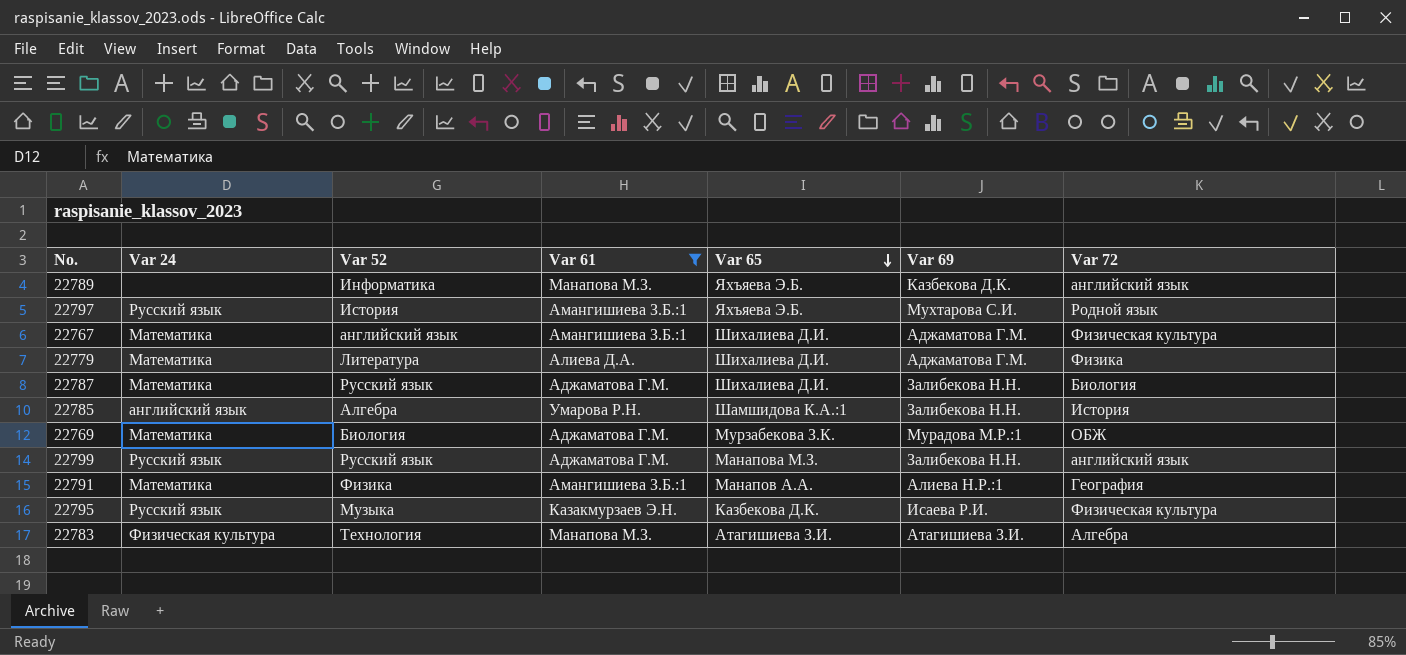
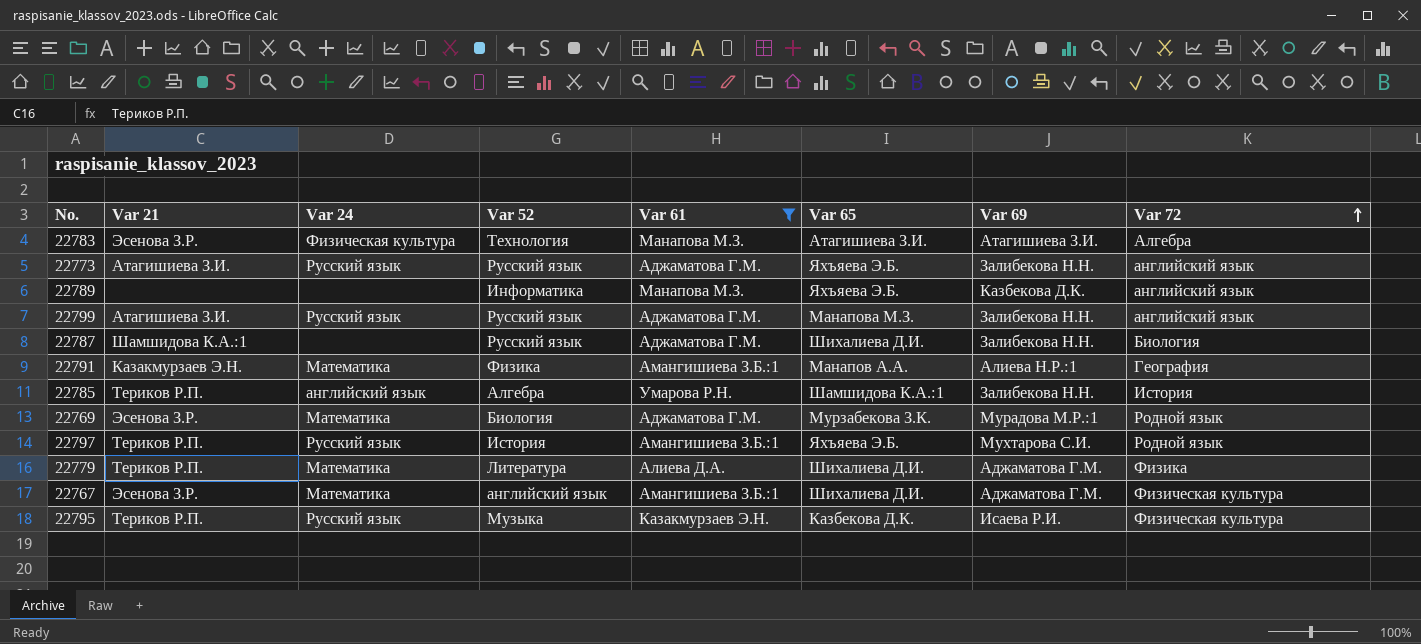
row order: Var 65 descending -> Var 72 ascending
column Var 21 | position: none -> 2
row 22773: none -> Атагишиева З.И. | Русский язык | Русский язык | Аджаматова Г.М. | Яхъяева Э.Б. | Залибекова Н.Н. | английский язык
22787 | Var 24: Математика -> none
22769 | Var 72: ОБЖ -> Родной язык

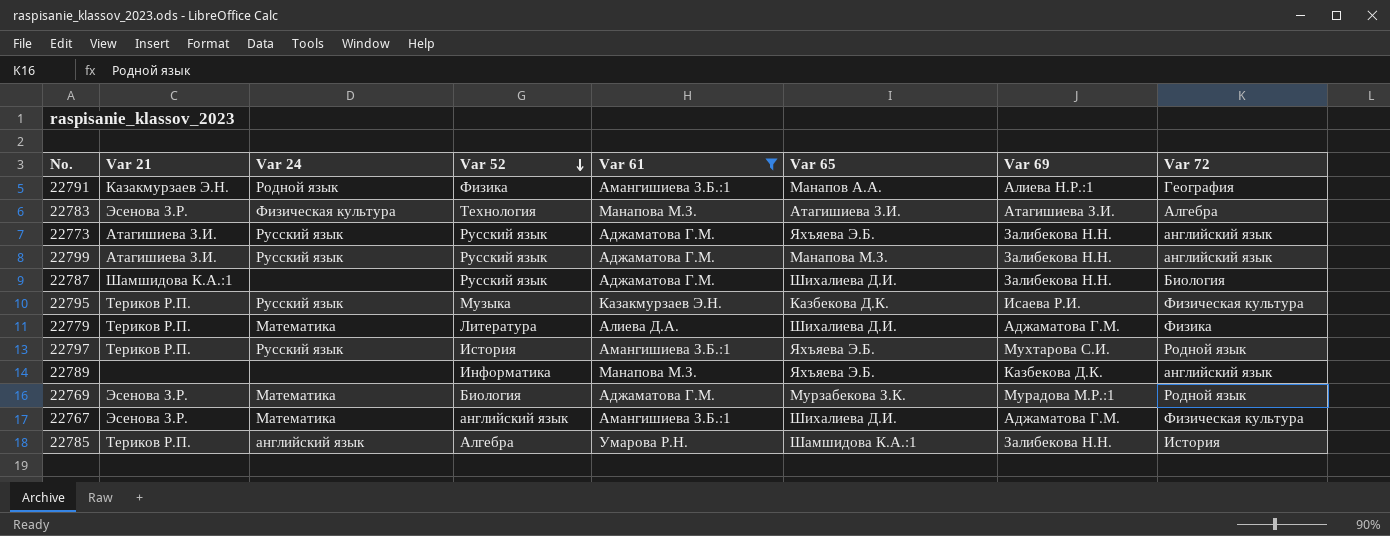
row order: Var 72 ascending -> Var 52 descending
22791 | Var 24: Математика -> Родной язык

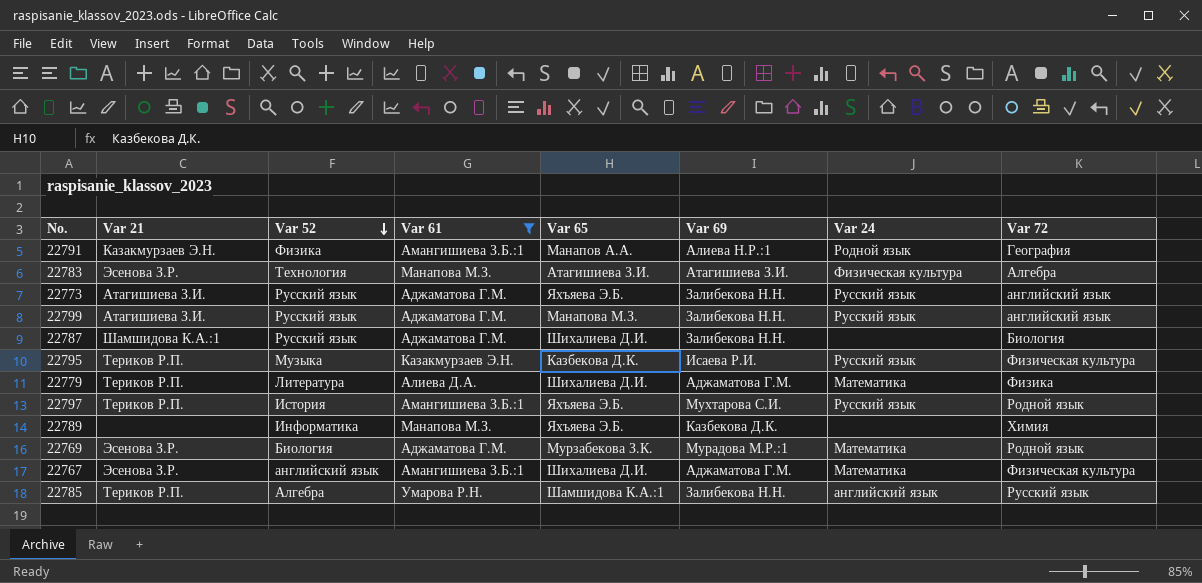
column Var 24 | position: 3 -> 7
22789 | Var 72: английский язык -> Химия
22785 | Var 72: История -> Русский язык

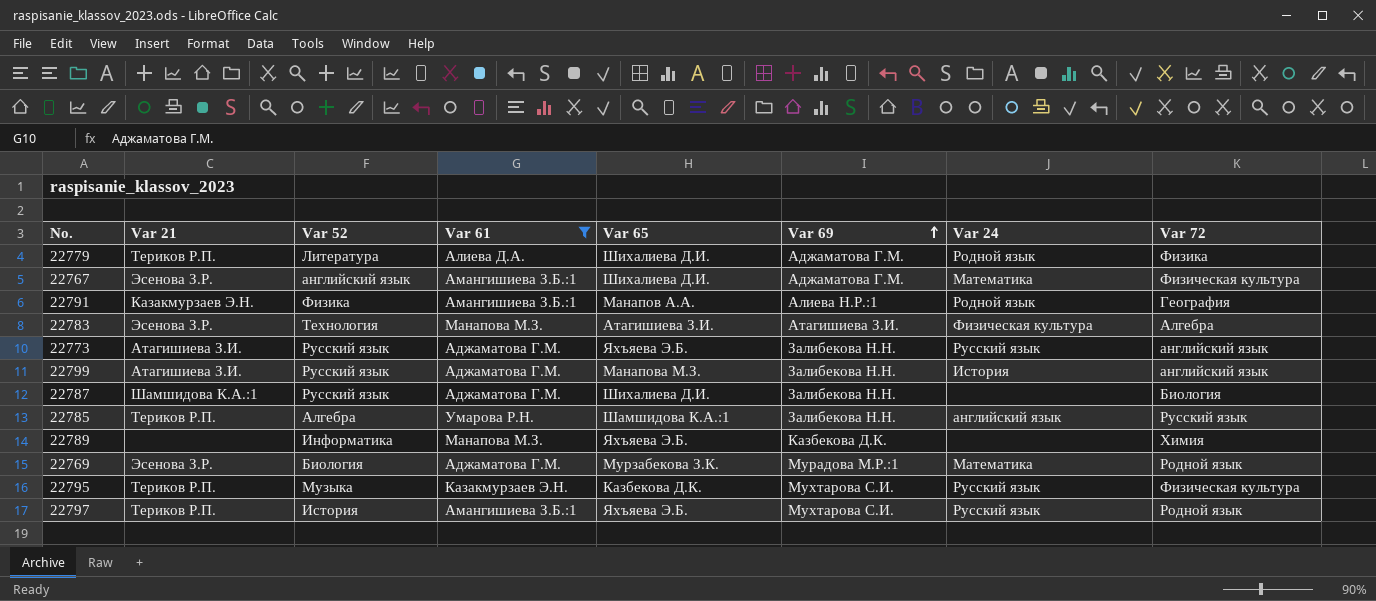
row order: Var 52 descending -> Var 69 ascending
22779 | Var 24: Математика -> Родной язык
22799 | Var 24: Русский язык -> История
22795 | Var 69: Исаева Р.И. -> Мухтарова С.И.

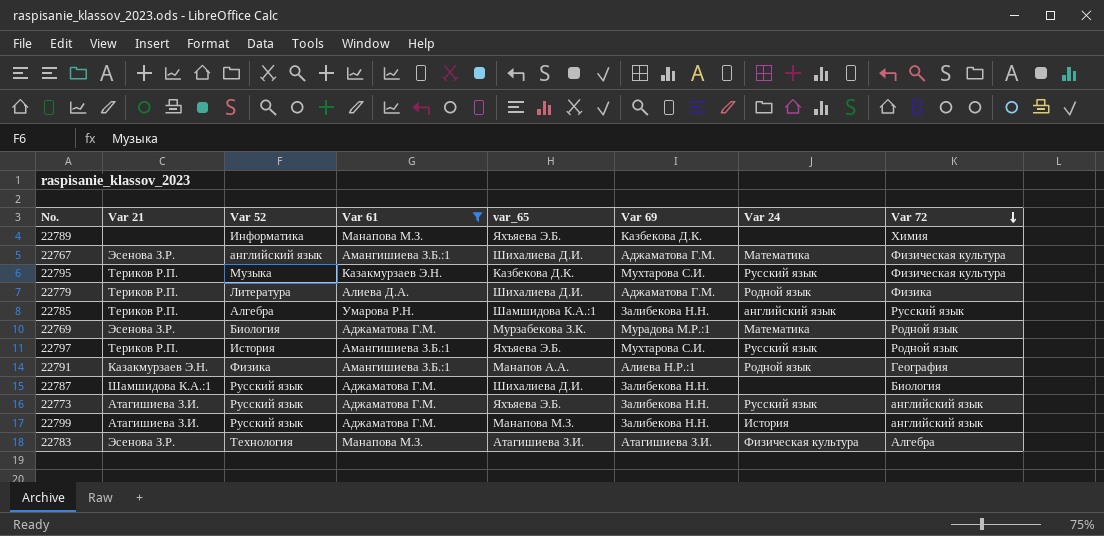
row order: Var 69 ascending -> Var 72 descending
column name: Var 65 -> var_65

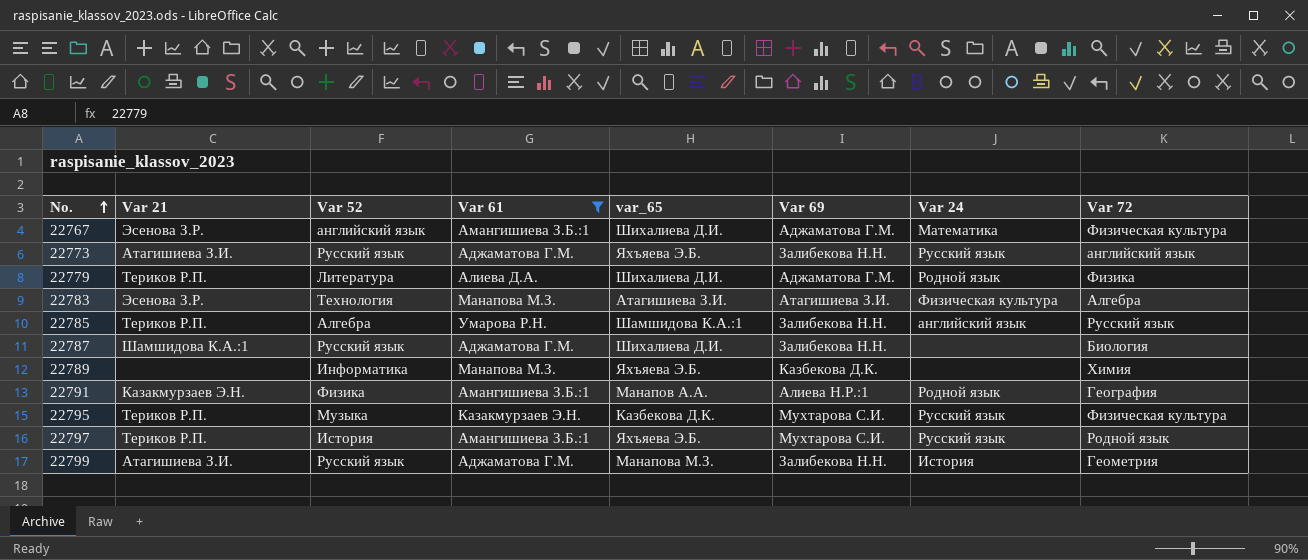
row order: Var 72 descending -> No. ascending
row 22769: Эсенова З.Р. | Биология | Аджаматова Г.М. | Мурзабекова З.К. | Мурадова М.Р.:1 | Математика | Родной язык -> none
22799 | Var 72: английский язык -> Геометрия

